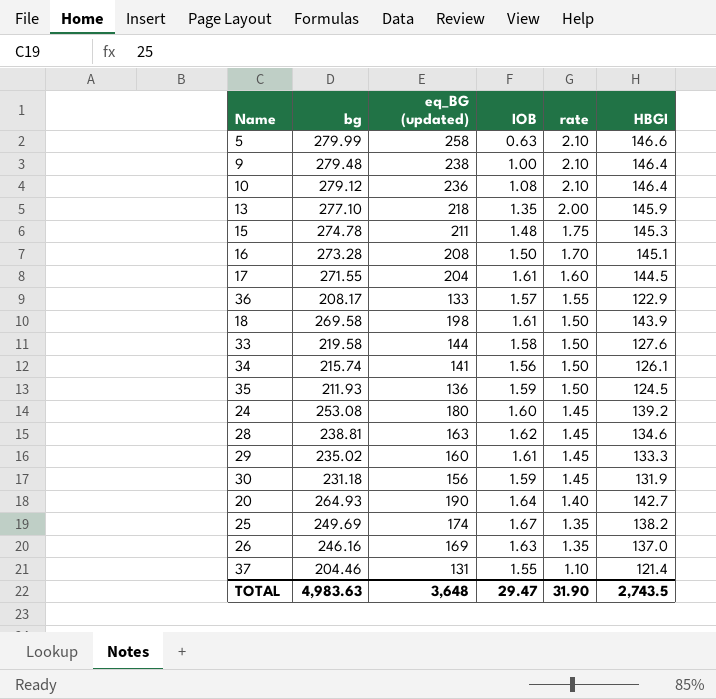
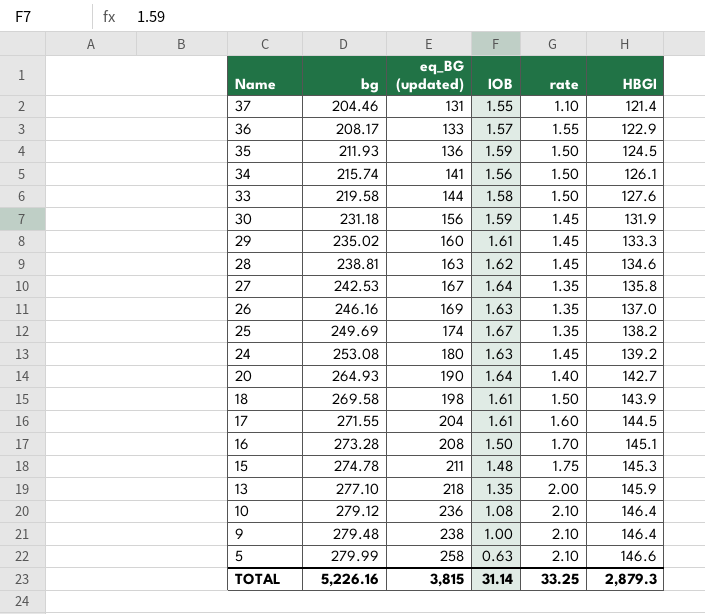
row order: rate descending -> Name descending
row 27: none -> 242.53 | 167 | 1.64 | 1.35 | 135.8
24 | IOB: 1.60 -> 1.63
TOTAL | bg: 4,983.63 -> 5,226.16
TOTAL | eq_BG (updated): 3,648 -> 3,815
TOTAL | IOB: 29.47 -> 31.14
TOTAL | rate: 31.90 -> 33.25
TOTAL | HBGI: 2,743.5 -> 2,879.3

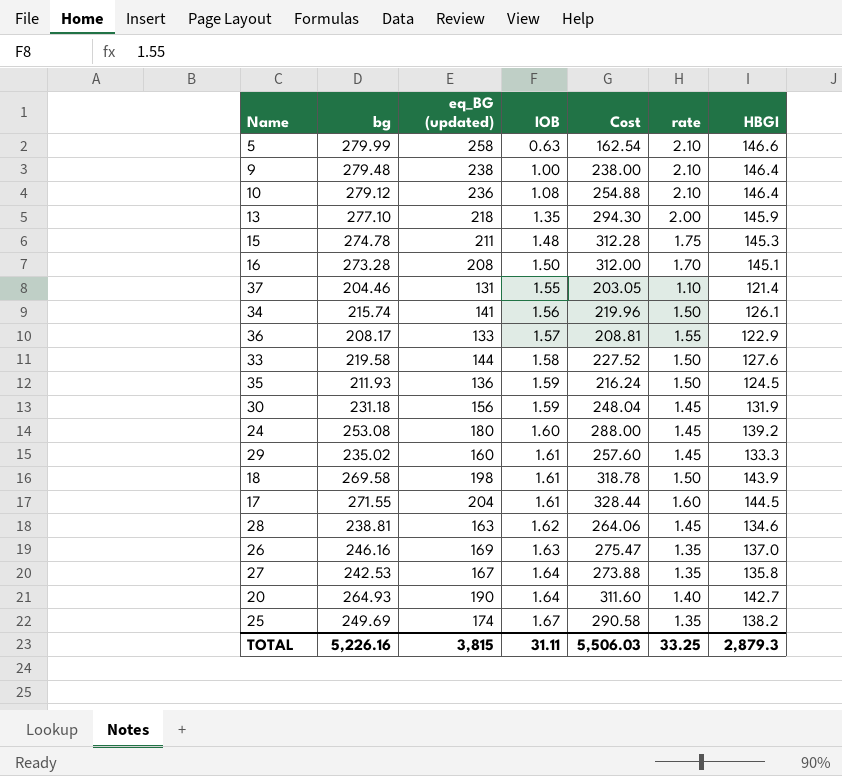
row order: Name descending -> IOB ascending
column Cost | formula: none -> [eq_BG (updated)] * [IOB]
24 | IOB: 1.63 -> 1.60
TOTAL | IOB: 31.14 -> 31.11

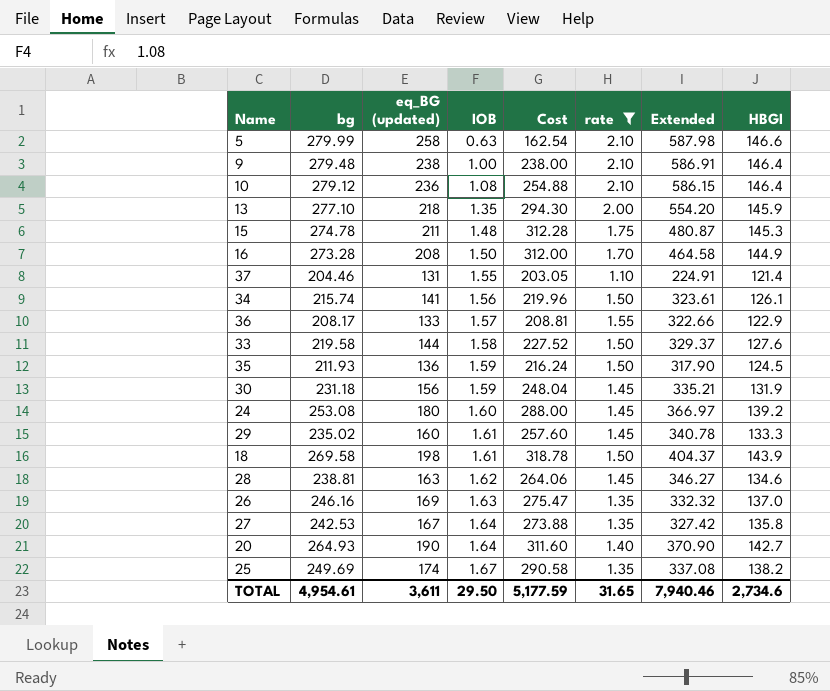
filter: none -> rate != 1.60
column Extended | formula: none -> [bg] * [rate]
16 | HBGI: 145.1 -> 144.9
TOTAL | bg: 5,226.16 -> 4,954.61
TOTAL | eq_BG (updated): 3,815 -> 3,611
TOTAL | IOB: 31.11 -> 29.50
TOTAL | Cost: 5,506.03 -> 5,177.59
TOTAL | rate: 33.25 -> 31.65
TOTAL | HBGI: 2,879.3 -> 2,734.6

